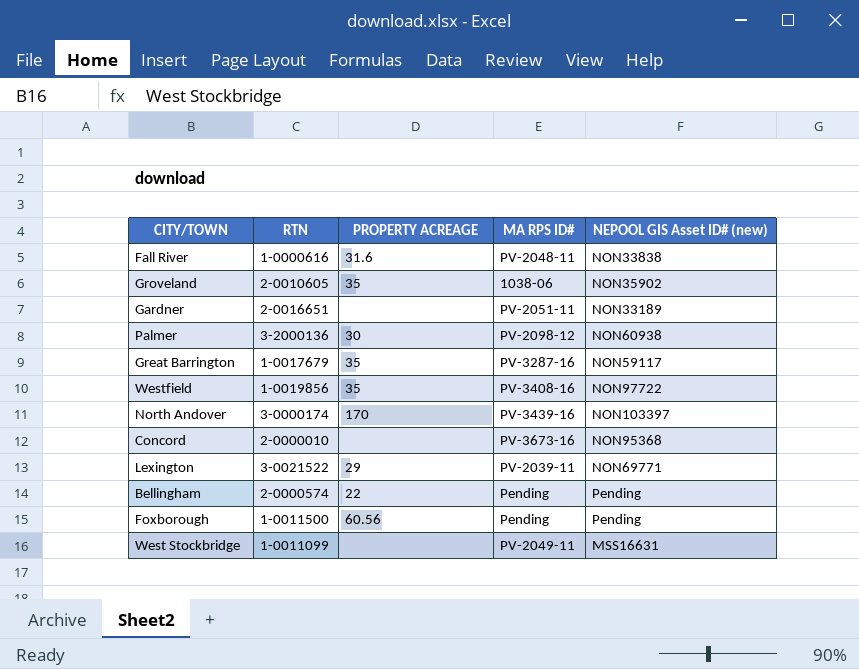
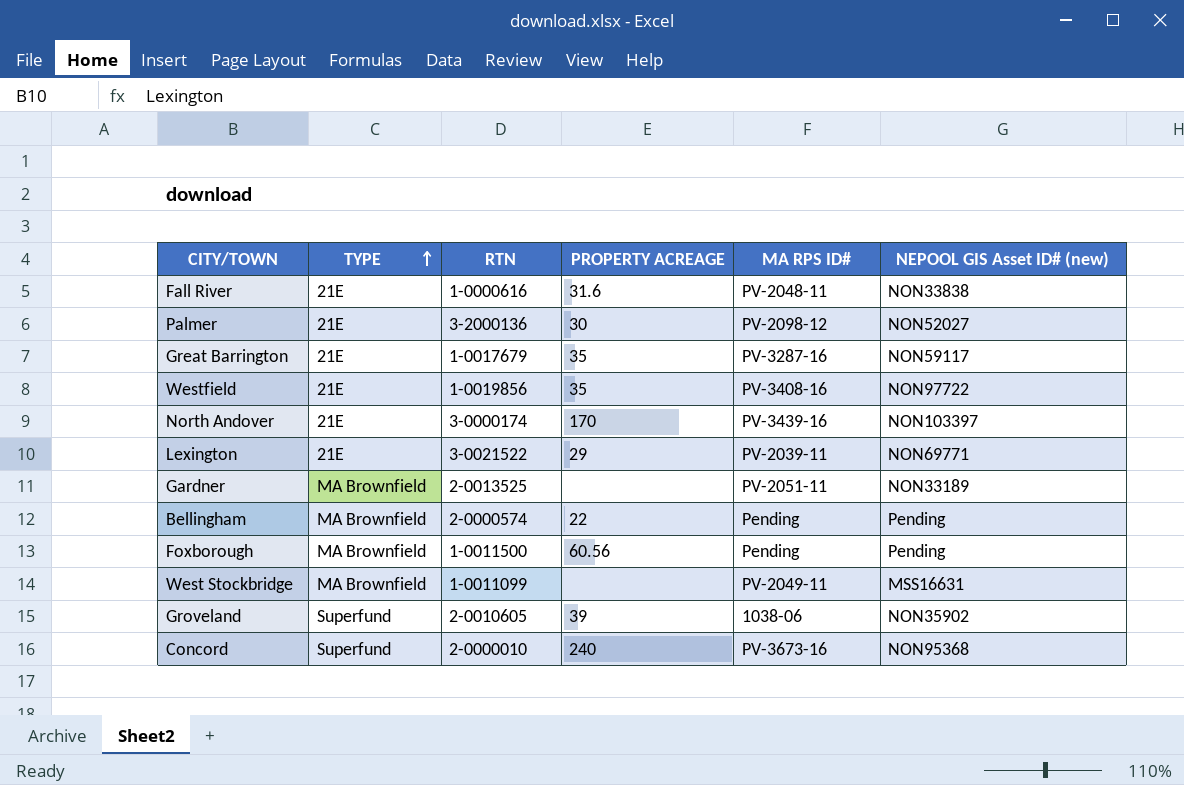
row order: none -> TYPE ascending
column TYPE | position: none -> 2
Palmer | NEPOOL GIS Asset ID# (new): NON60938 -> NON52027
Gardner | RTN: 2-0016651 -> 2-0013525
Groveland | PROPERTY ACREAGE: 35 -> 39
Concord | PROPERTY ACREAGE: none -> 240

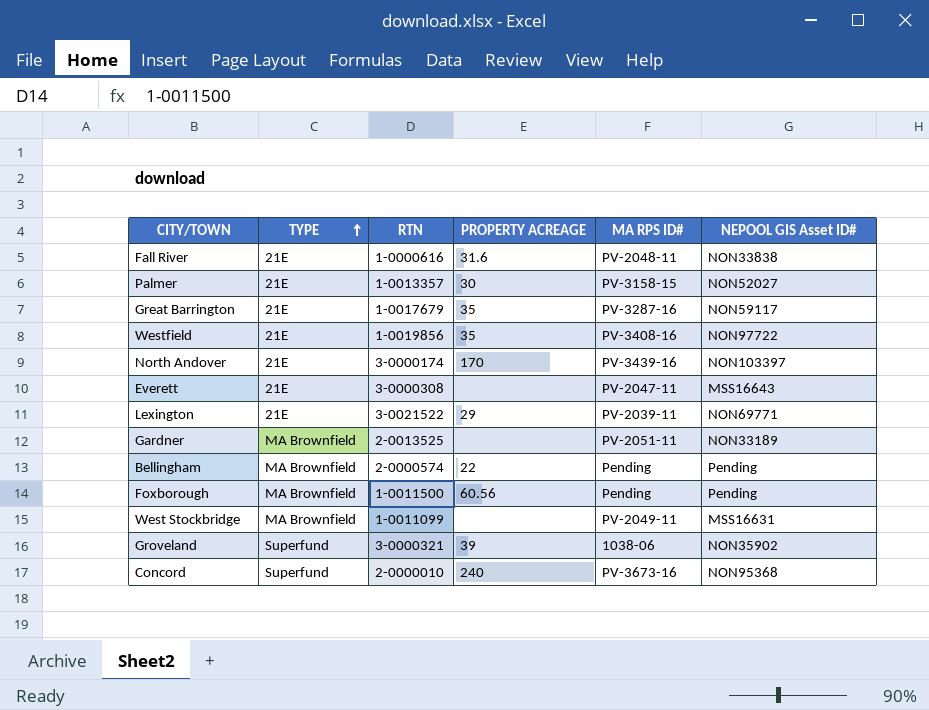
column name: NEPOOL GIS Asset ID# (new) -> NEPOOL GIS Asset ID#
Palmer | RTN: 3-2000136 -> 1-0013357
Palmer | MA RPS ID#: PV-2098-12 -> PV-3158-15
row Everett: none -> 21E | 3-0000308 | none | PV-2047-11 | MSS16643
Groveland | RTN: 2-0010605 -> 3-0000321

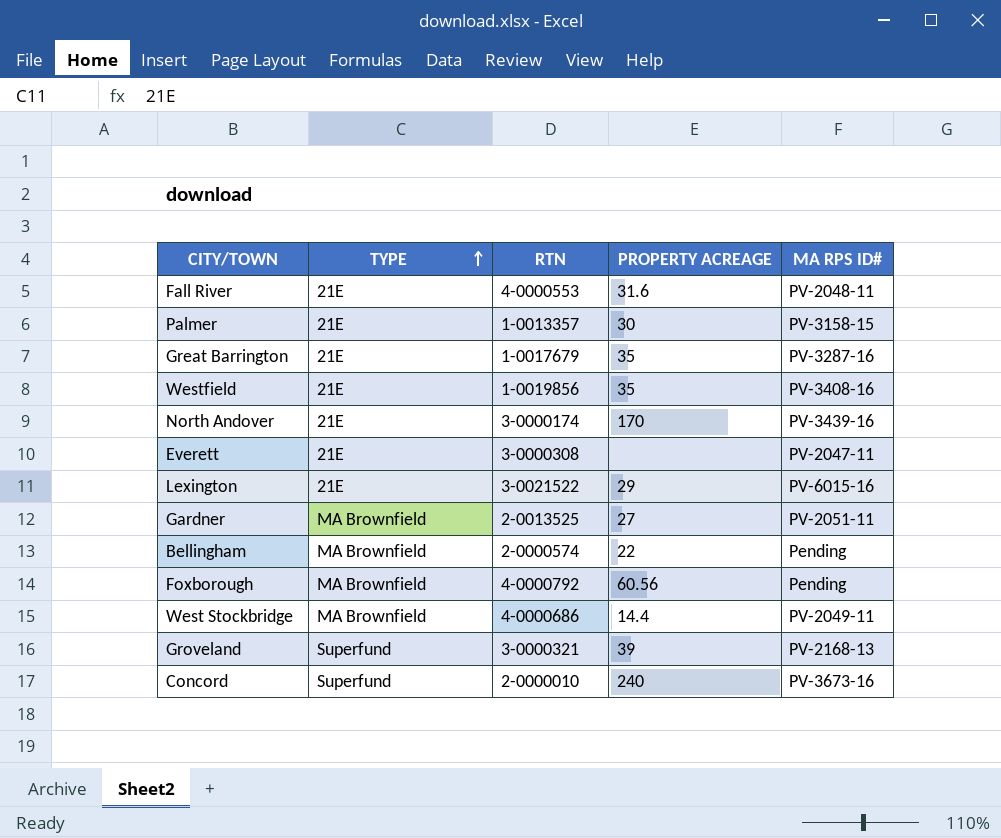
column NEPOOL GIS Asset ID# | position: 6 -> none
Fall River | RTN: 1-0000616 -> 4-0000553
Lexington | MA RPS ID#: PV-2039-11 -> PV-6015-16
Gardner | PROPERTY ACREAGE: none -> 27
Foxborough | RTN: 1-0011500 -> 4-0000792
West Stockbridge | RTN: 1-0011099 -> 4-0000686
West Stockbridge | PROPERTY ACREAGE: none -> 14.4
Groveland | MA RPS ID#: 1038-06 -> PV-2168-13

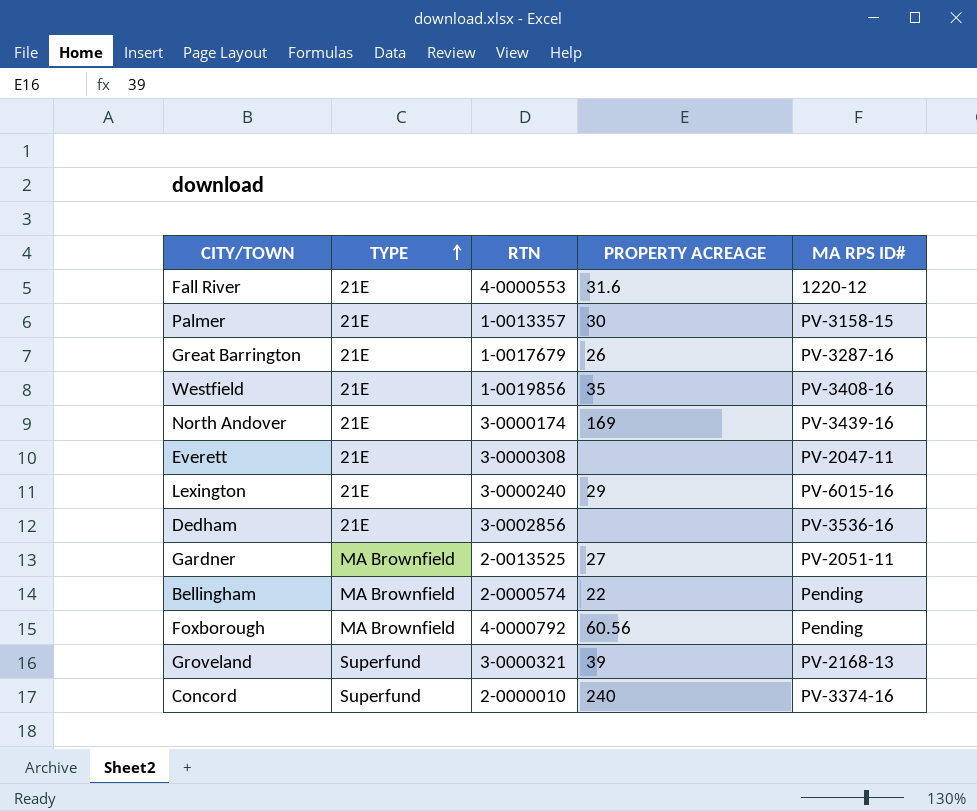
row West Stockbridge: MA Brownfield | 4-0000686 | 14.4 | PV-2049-11 -> none
Fall River | MA RPS ID#: PV-2048-11 -> 1220-12
Great Barrington | PROPERTY ACREAGE: 35 -> 26
North Andover | PROPERTY ACREAGE: 170 -> 169
Lexington | RTN: 3-0021522 -> 3-0000240
row Dedham: none -> 21E | 3-0002856 | none | PV-3536-16
Concord | MA RPS ID#: PV-3673-16 -> PV-3374-16

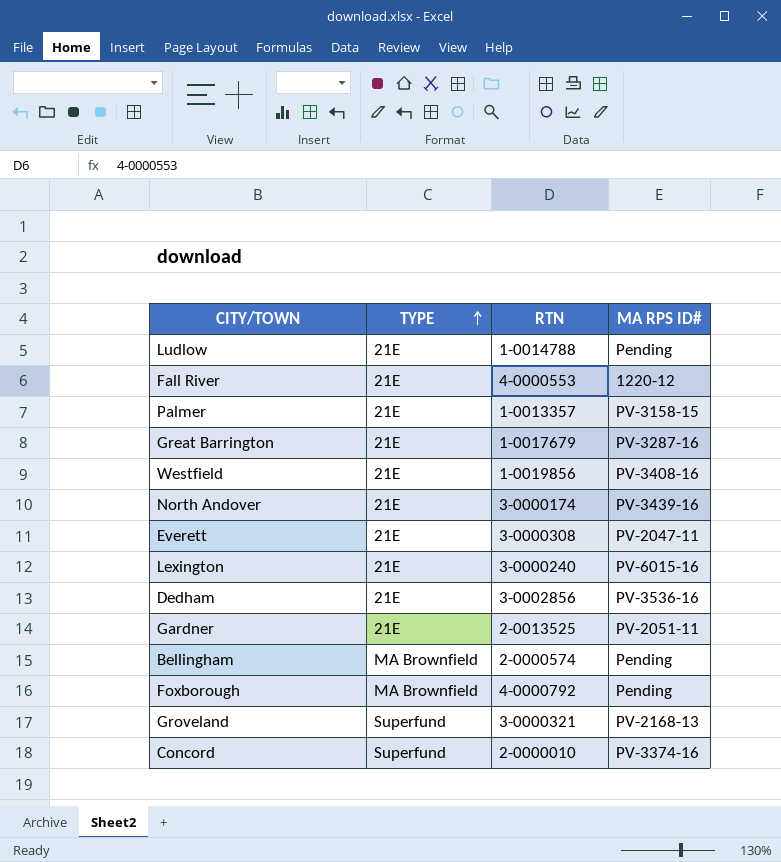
column PROPERTY ACREAGE | position: 4 -> none
row Ludlow: none -> 21E | 1-0014788 | Pending
Gardner | TYPE: MA Brownfield -> 21E

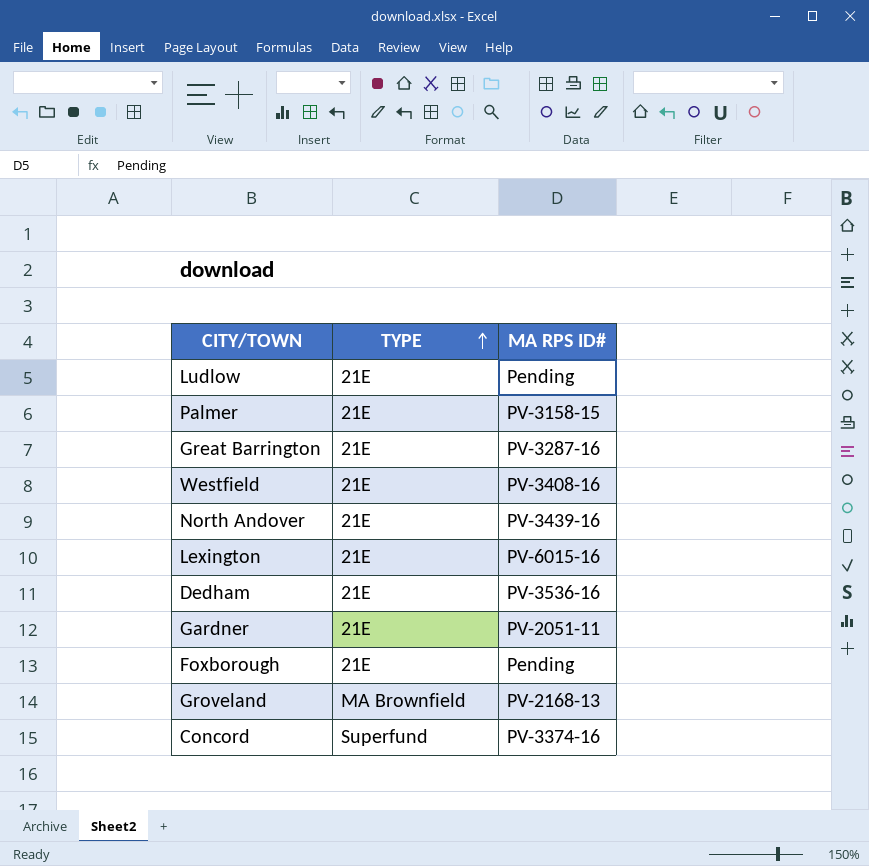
column RTN | position: 3 -> none
row Fall River: 21E | 4-0000553 | 1220-12 -> none
row Everett: 21E | 3-0000308 | PV-2047-11 -> none
row Bellingham: MA Brownfield | 2-0000574 | Pending -> none
Foxborough | TYPE: MA Brownfield -> 21E
Groveland | TYPE: Superfund -> MA Brownfield

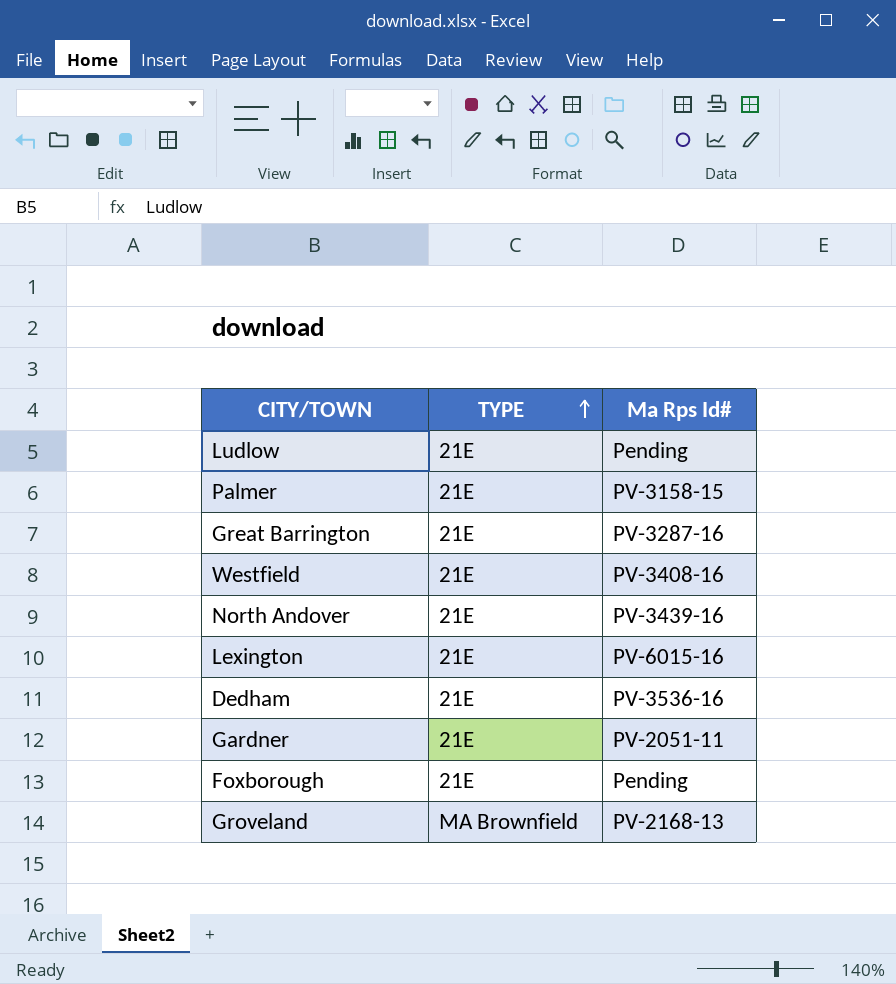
column name: MA RPS ID# -> Ma Rps Id#
row Concord: Superfund | PV-3374-16 -> none

